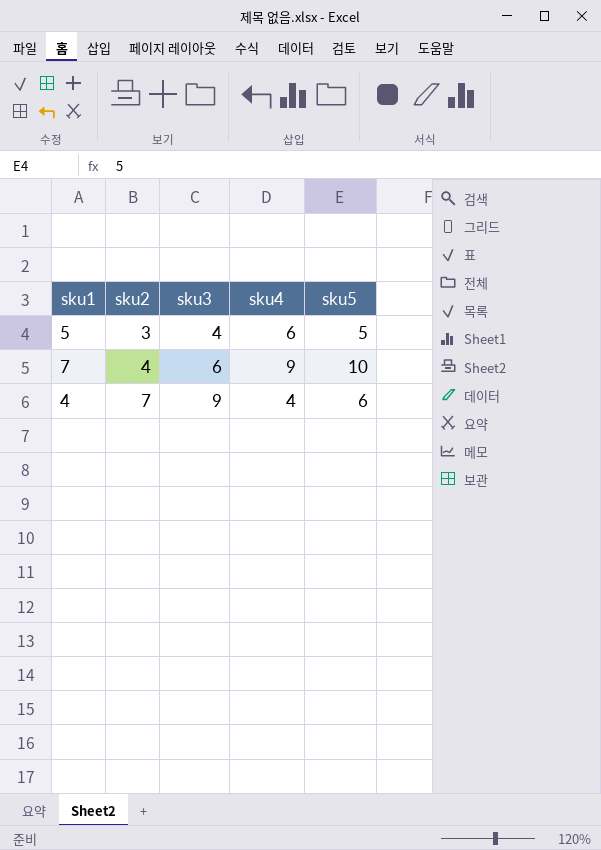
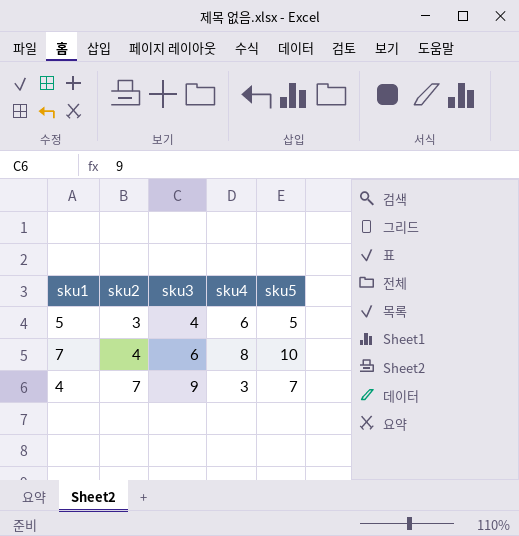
7 | sku4: 9 -> 8
4 | sku4: 4 -> 3
4 | sku5: 6 -> 7

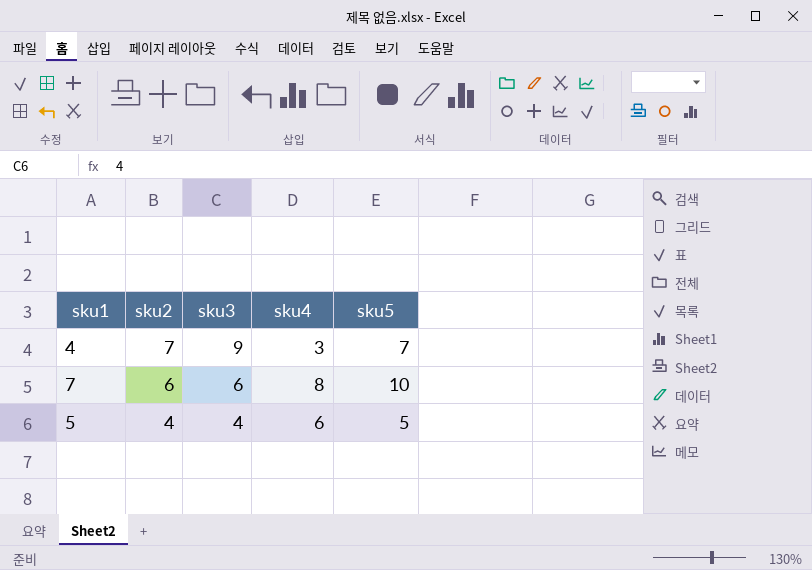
row order: sku2 ascending -> sku2 descending
7 | sku2: 4 -> 6
5 | sku2: 3 -> 4

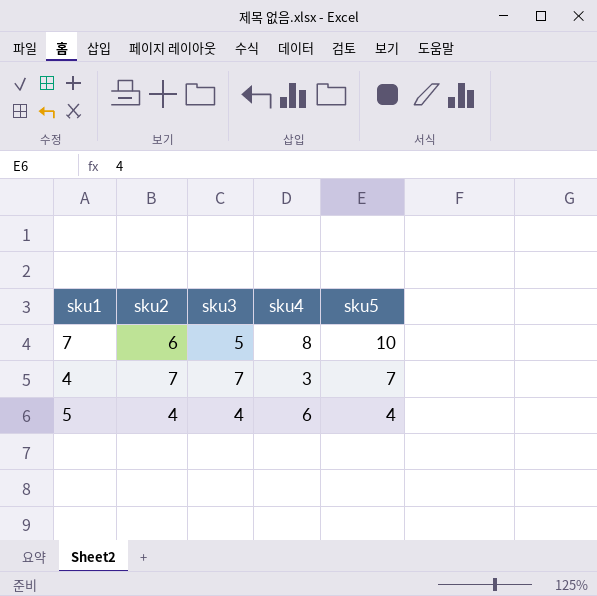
row order: sku2 descending -> sku5 descending
7 | sku3: 6 -> 5
4 | sku3: 9 -> 7
5 | sku5: 5 -> 4

